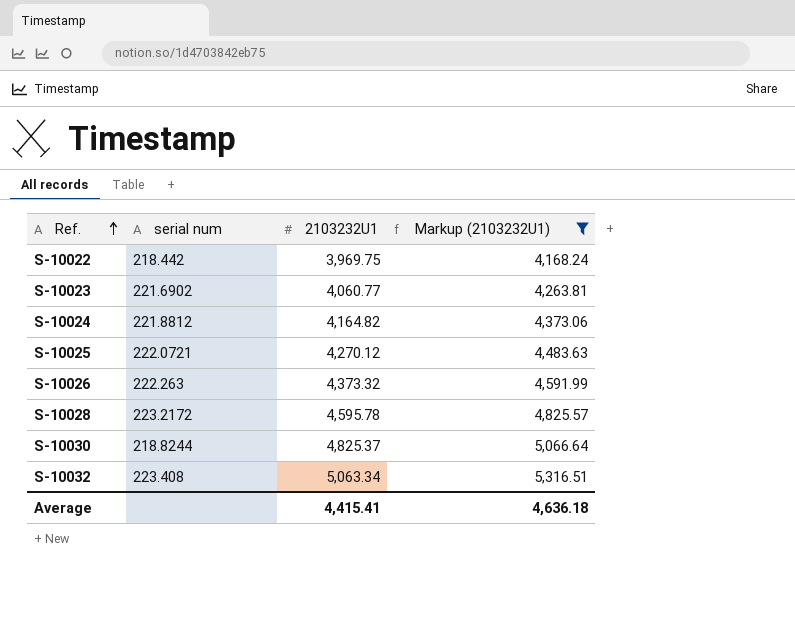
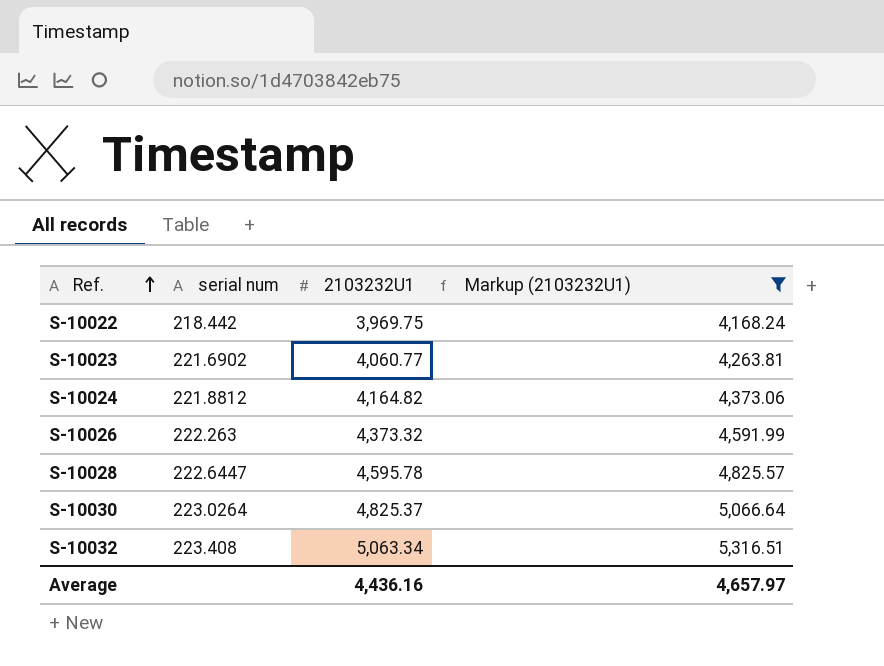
row S-10025: 222.0721 | 4,270.12 | 4,483.63 -> none
S-10028 | serial num: 223.2172 -> 222.6447
S-10030 | serial num: 218.8244 -> 223.0264
Average | 2103232U1: 4,415.41 -> 4,436.16
Average | Markup (2103232U1): 4,636.18 -> 4,657.97

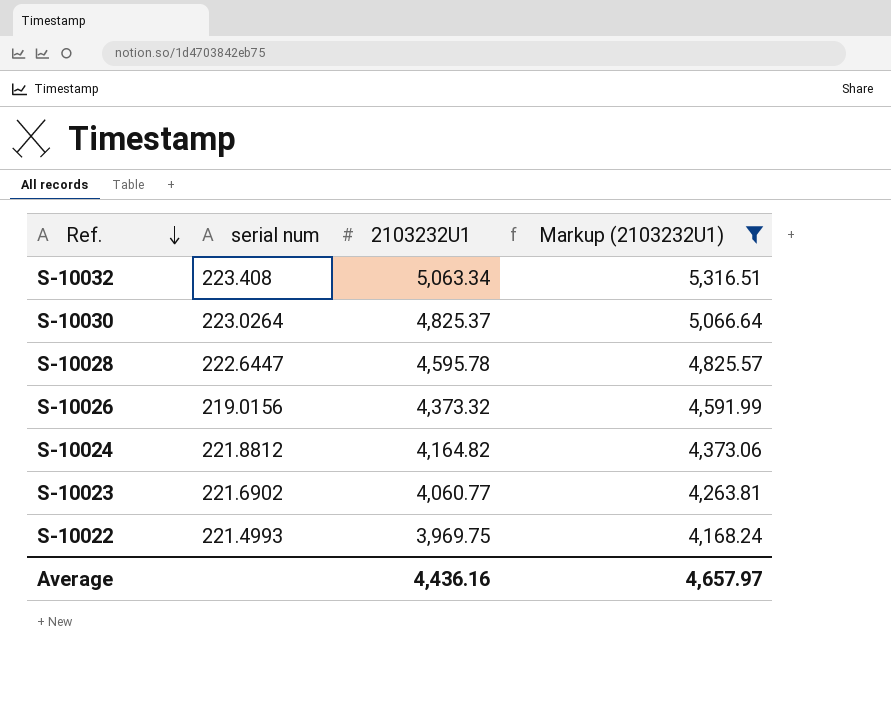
row order: Ref. ascending -> Ref. descending
S-10026 | serial num: 222.263 -> 219.0156
S-10022 | serial num: 218.442 -> 221.4993

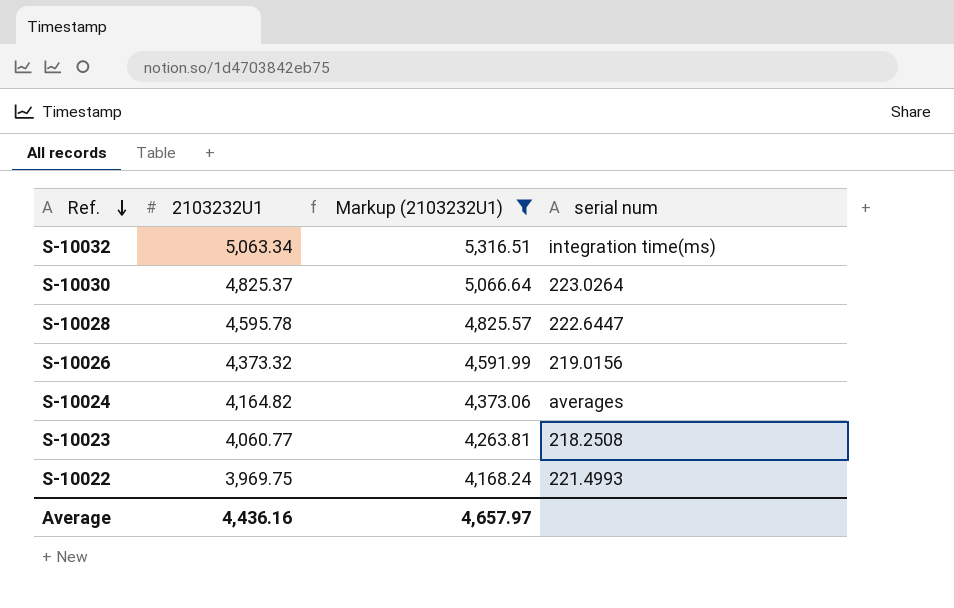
column serial num | position: 2 -> 4
S-10032 | serial num: 223.408 -> integration time(ms)
S-10024 | serial num: 221.8812 -> averages
S-10023 | serial num: 221.6902 -> 218.2508

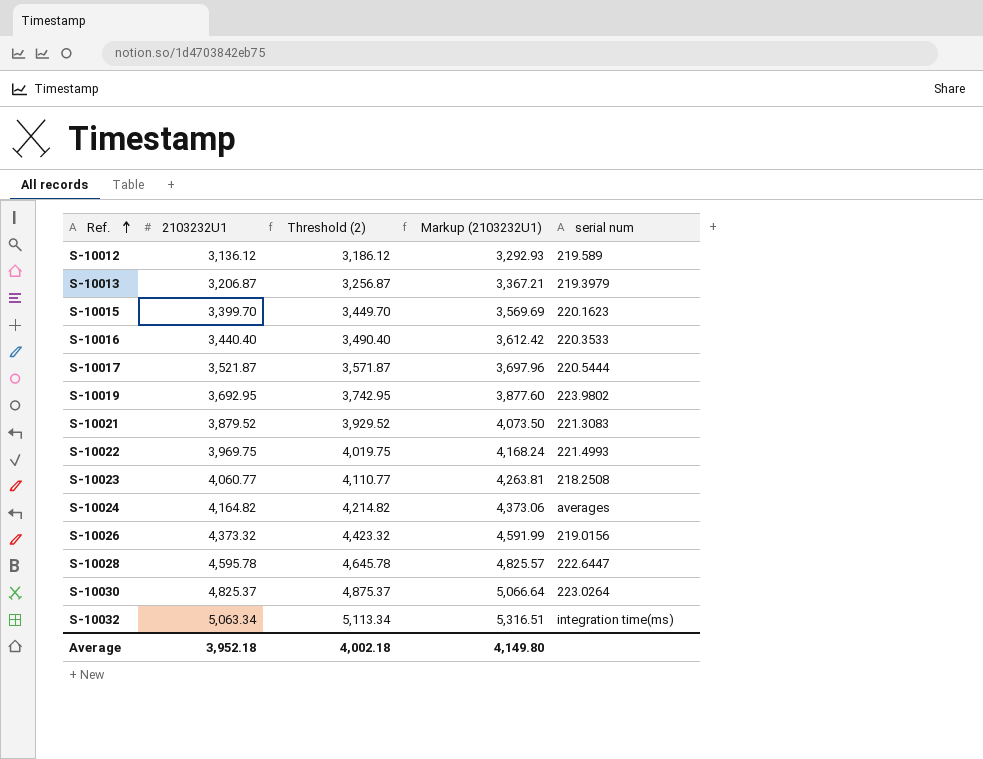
filter: Markup (2103232U1) >= 4,168.24 -> none
row order: Ref. descending -> Ref. ascending
column Threshold (2) | formula: none -> [2103232U1] + 50
Average | 2103232U1: 4,436.16 -> 3,952.18
Average | Markup (2103232U1): 4,657.97 -> 4,149.80

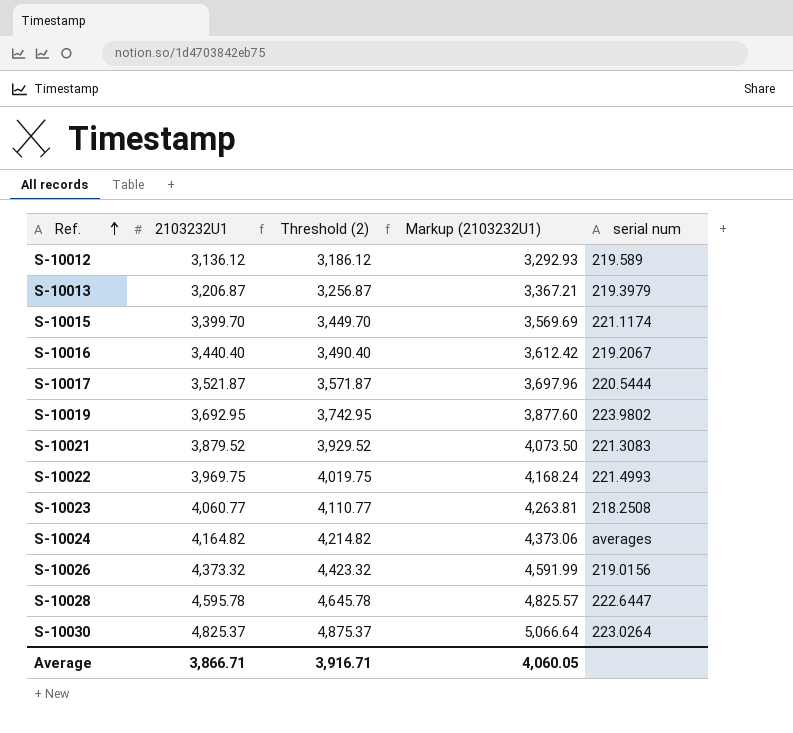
row S-10032: 5,063.34 | 5,113.34 | 5,316.51 | integration time(ms) -> none
S-10015 | serial num: 220.1623 -> 221.1174
S-10016 | serial num: 220.3533 -> 219.2067
Average | 2103232U1: 3,952.18 -> 3,866.71
Average | Threshold (2): 4,002.18 -> 3,916.71
Average | Markup (2103232U1): 4,149.80 -> 4,060.05

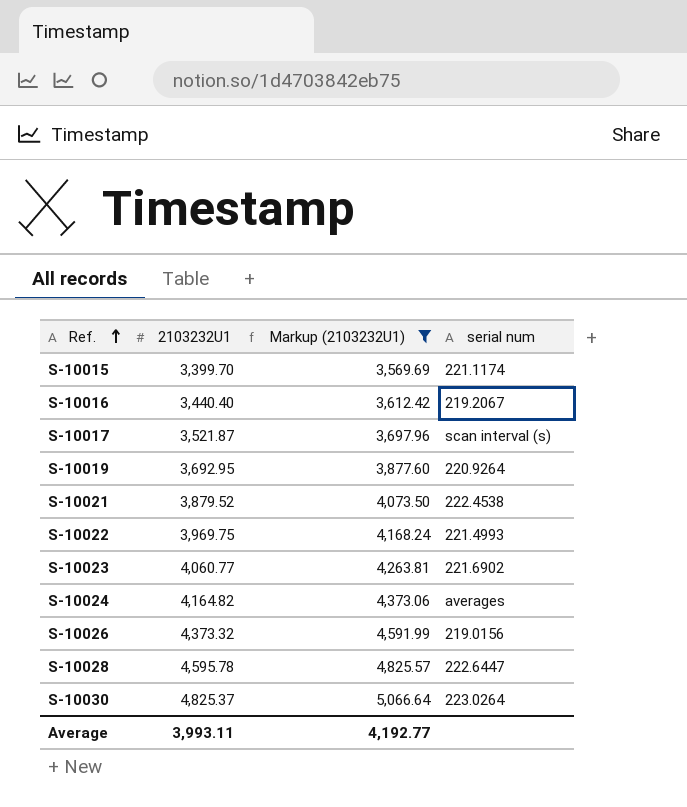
filter: none -> Markup (2103232U1) >= 3,569.69
column Threshold (2) | formula: [2103232U1] + 50 -> none
S-10017 | serial num: 220.5444 -> scan interval (s)
S-10019 | serial num: 223.9802 -> 220.9264
S-10021 | serial num: 221.3083 -> 222.4538
S-10023 | serial num: 218.2508 -> 221.6902
Average | 2103232U1: 3,866.71 -> 3,993.11
Average | Markup (2103232U1): 4,060.05 -> 4,192.77

